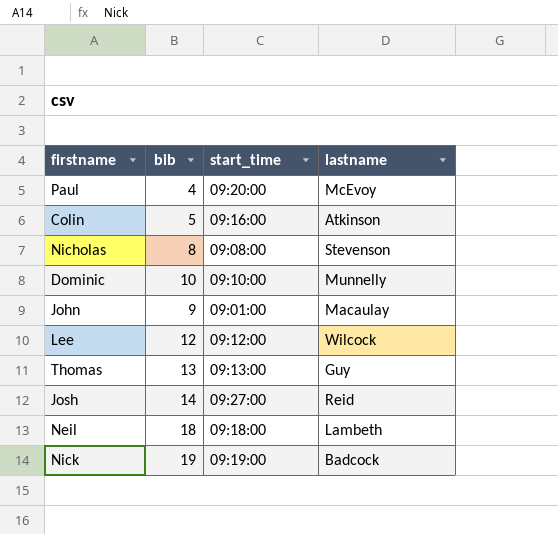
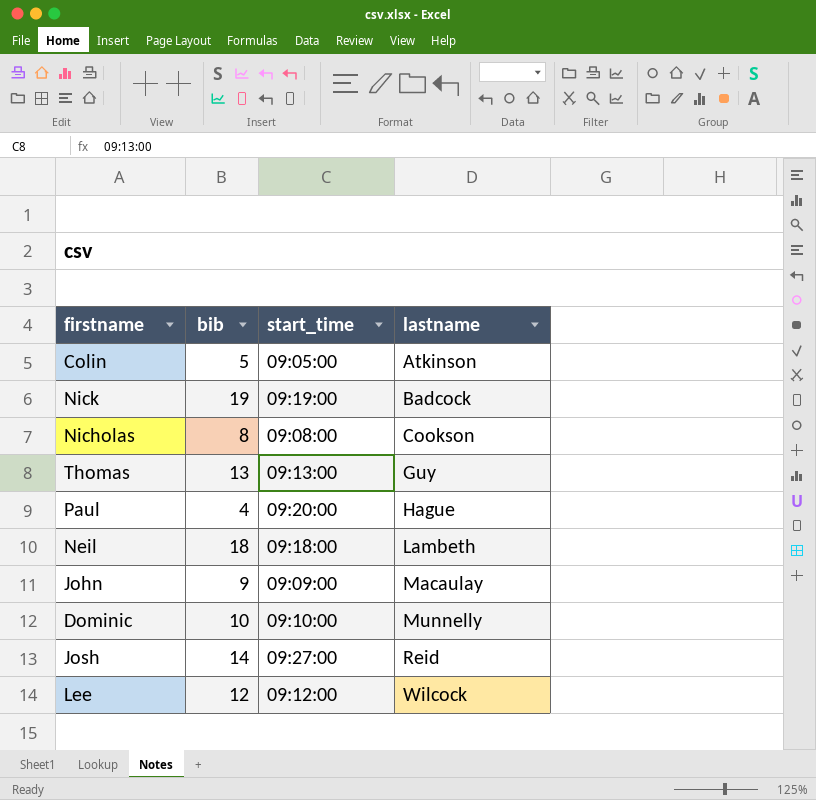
row order: none -> lastname ascending
Colin | start_time: 09:16:00 -> 09:05:00
Nicholas | lastname: Stevenson -> Cookson
Paul | lastname: McEvoy -> Hague
John | start_time: 09:01:00 -> 09:09:00

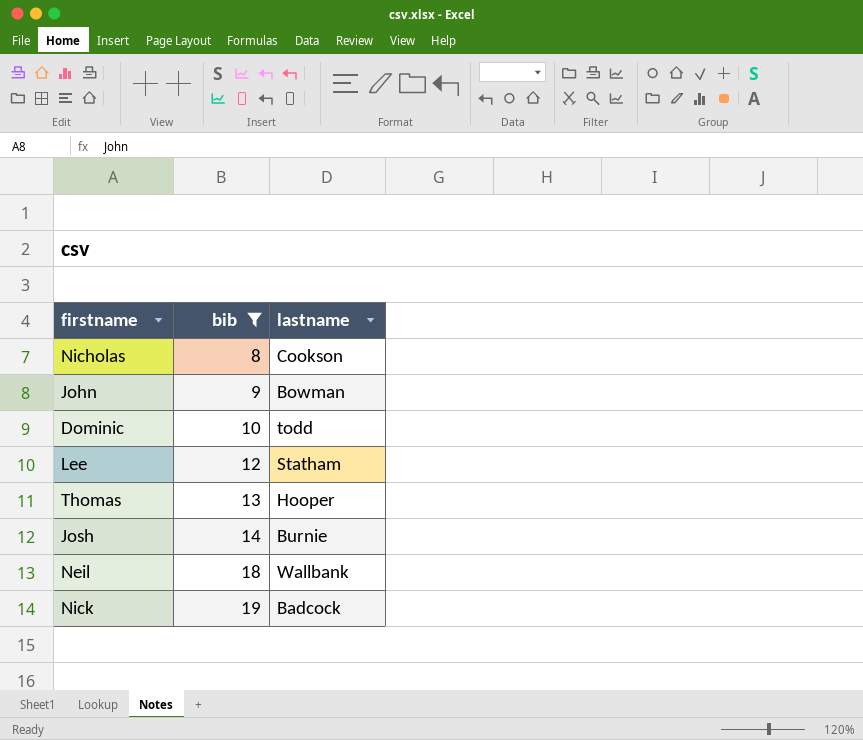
filter: none -> bib >= 8
row order: lastname ascending -> bib ascending
column start_time | position: 3 -> none
John | lastname: Macaulay -> Bowman
Dominic | lastname: Munnelly -> todd
Lee | lastname: Wilcock -> Statham
Thomas | lastname: Guy -> Hooper
Josh | lastname: Reid -> Burnie
Neil | lastname: Lambeth -> Wallbank

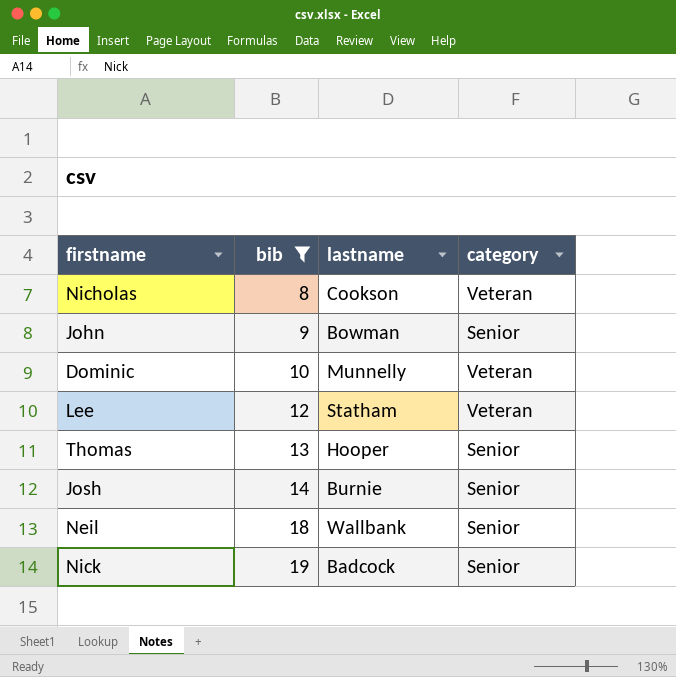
column category | position: none -> 4
Dominic | lastname: todd -> Munnelly

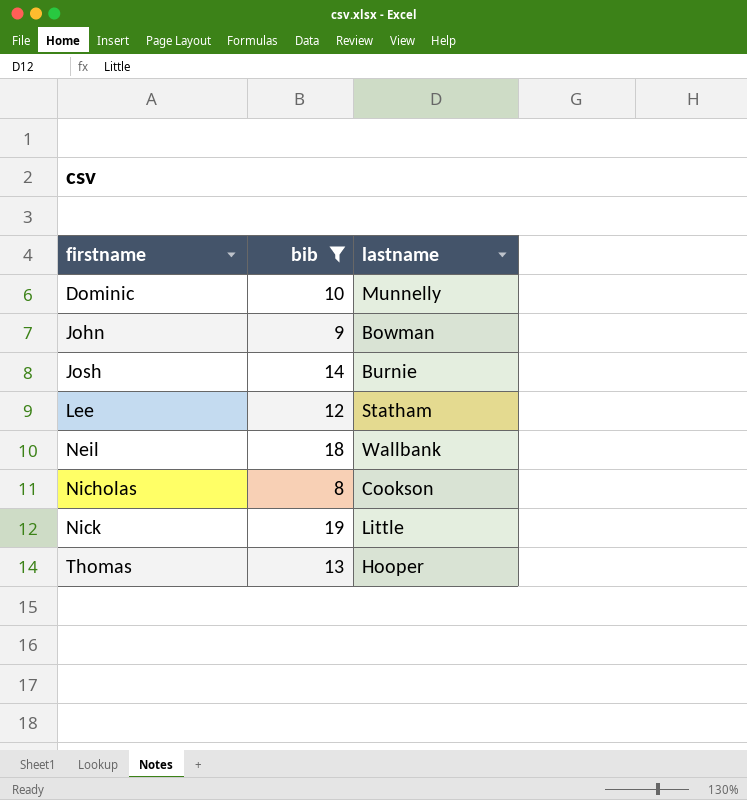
row order: bib ascending -> firstname ascending
column category | position: 4 -> none
Nick | lastname: Badcock -> Little

